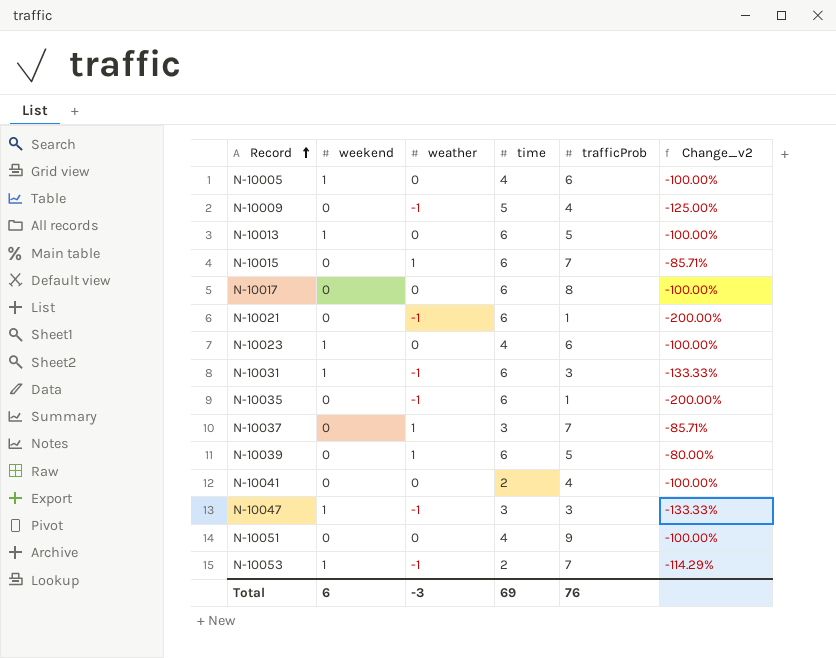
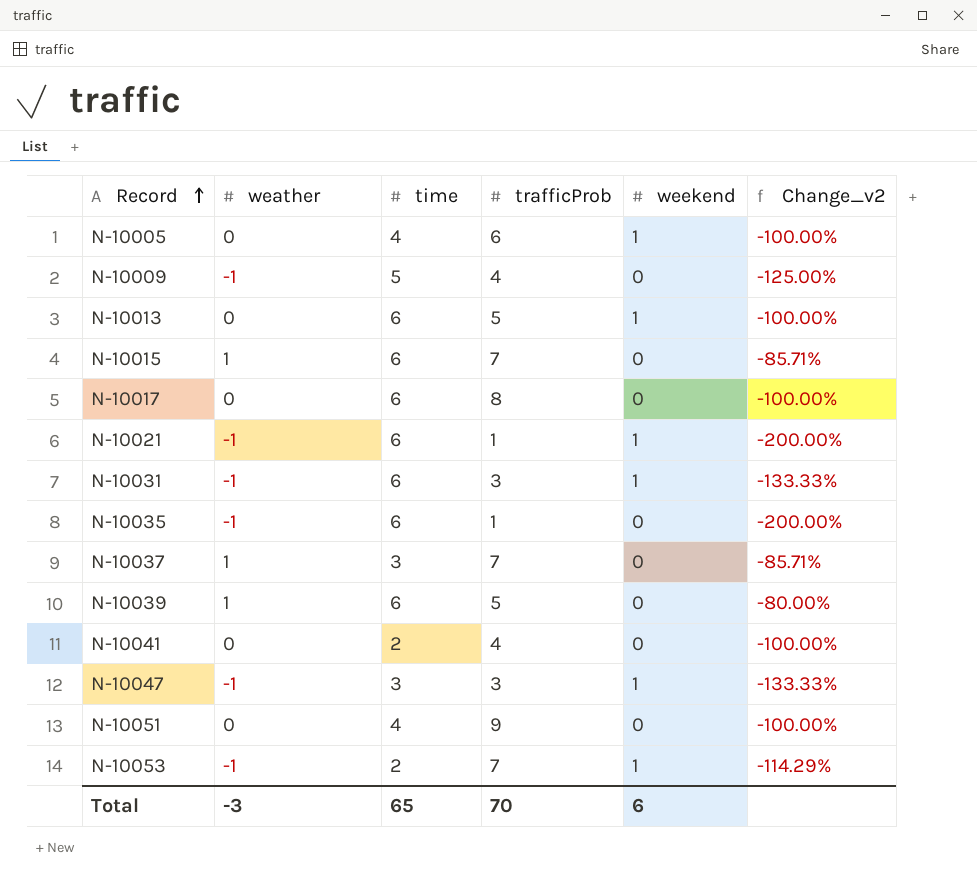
column weekend | position: 2 -> 5
row N-10023: 1 | 0 | 4 | 6 | -100.00% -> none
N-10021 | weekend: 0 -> 1
Total | time: 69 -> 65
Total | trafficProb: 76 -> 70

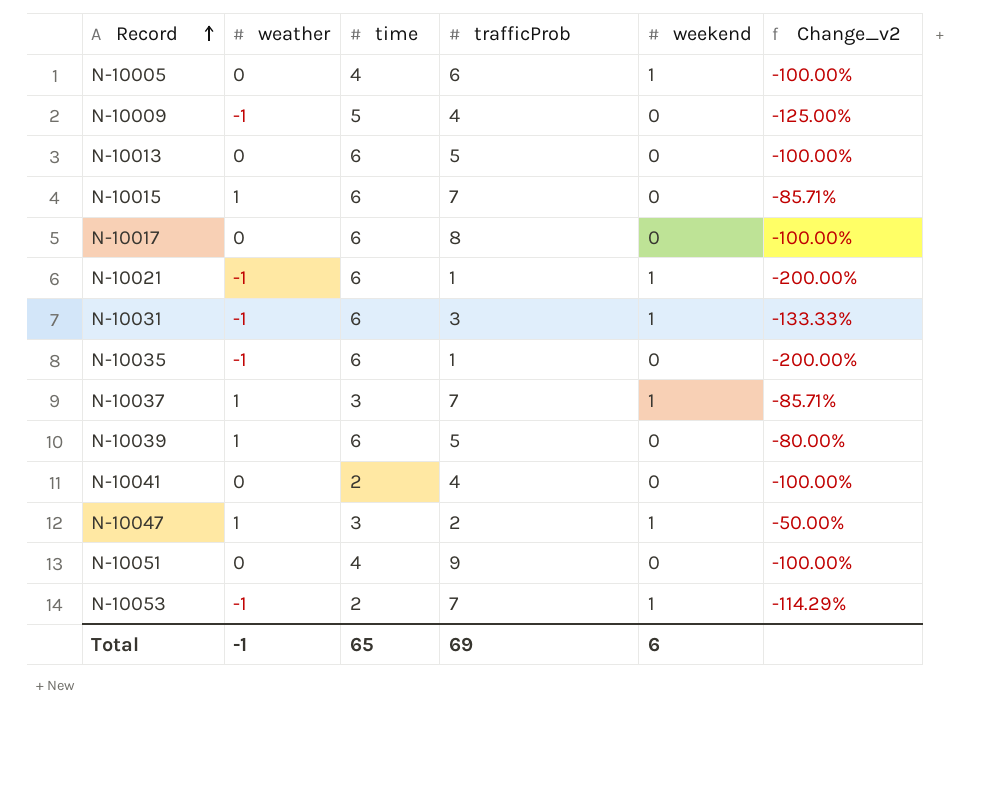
N-10013 | weekend: 1 -> 0
N-10037 | weekend: 0 -> 1
N-10047 | weather: -1 -> 1
N-10047 | trafficProb: 3 -> 2
N-10047 | Change_v2: -133.33% -> -50.00%
Total | weather: -3 -> -1
Total | trafficProb: 70 -> 69

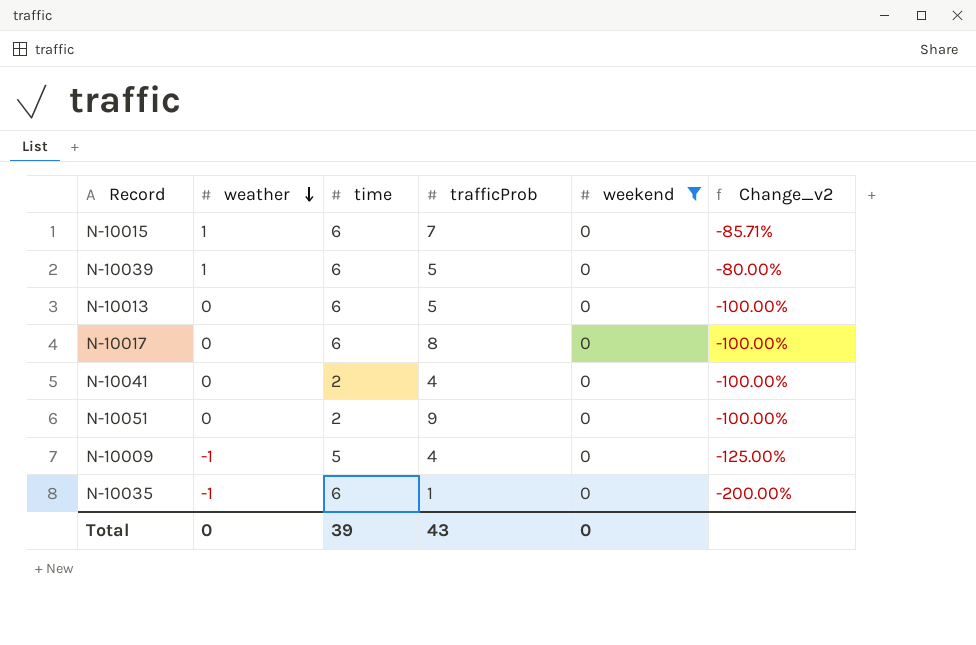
filter: none -> weekend = 0
row order: Record ascending -> weather descending
N-10051 | time: 4 -> 2
Total | weather: -1 -> 0
Total | time: 65 -> 39
Total | trafficProb: 69 -> 43
Total | weekend: 6 -> 0

